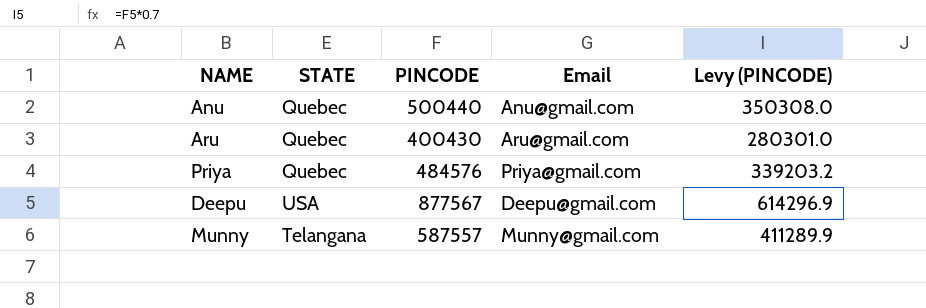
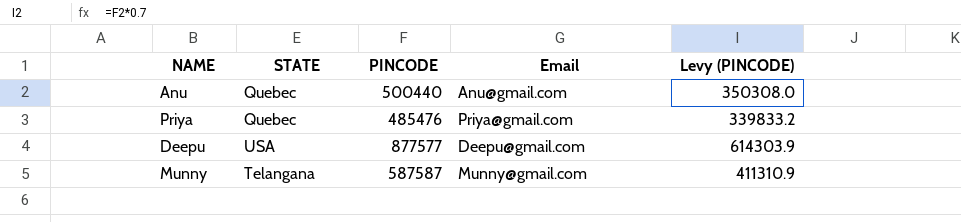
row Aru: Quebec | 400430 | Aru@gmail.com | 280301.0 -> none
Priya | PINCODE: 484576 -> 485476
Priya | Levy (PINCODE): 339203.2 -> 339833.2
Deepu | PINCODE: 877567 -> 877577
Deepu | Levy (PINCODE): 614296.9 -> 614303.9
Munny | PINCODE: 587557 -> 587587
Munny | Levy (PINCODE): 411289.9 -> 411310.9

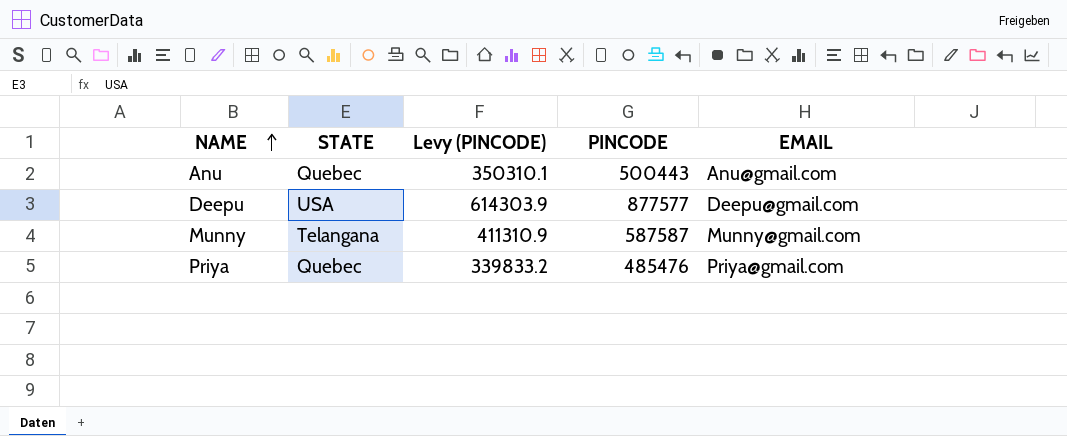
row order: none -> NAME ascending
column Levy (PINCODE) | position: 5 -> 3
column name: Email -> EMAIL
Anu | Levy (PINCODE): 350308.0 -> 350310.1
Anu | PINCODE: 500440 -> 500443

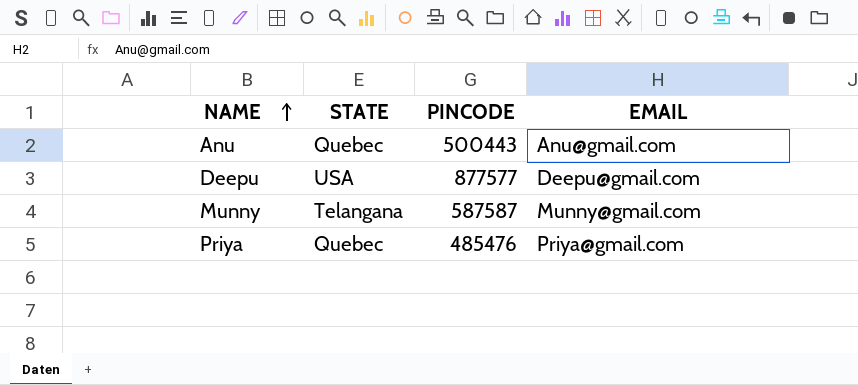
column Levy (PINCODE) | formula: [PINCODE] * 0.7 -> none

